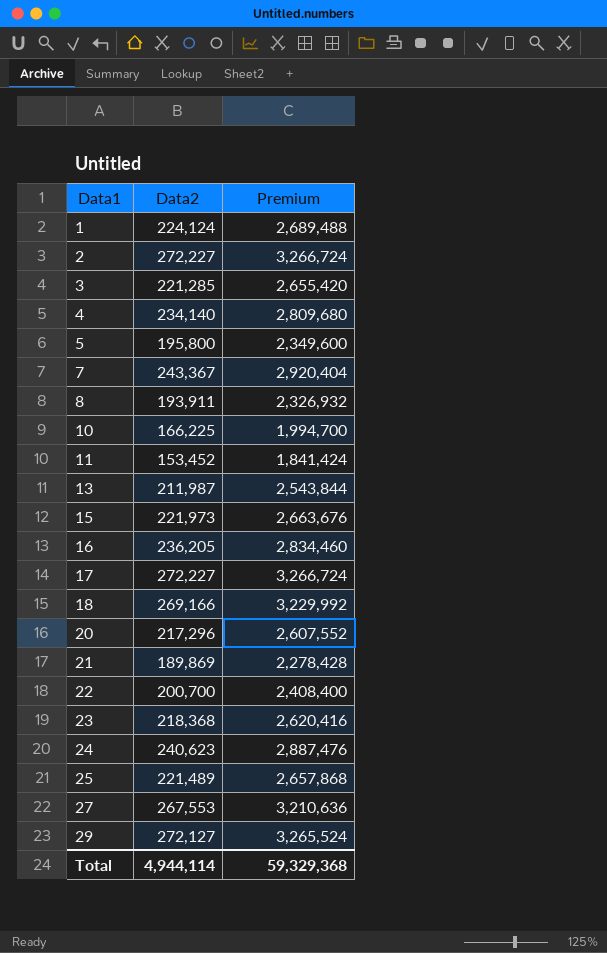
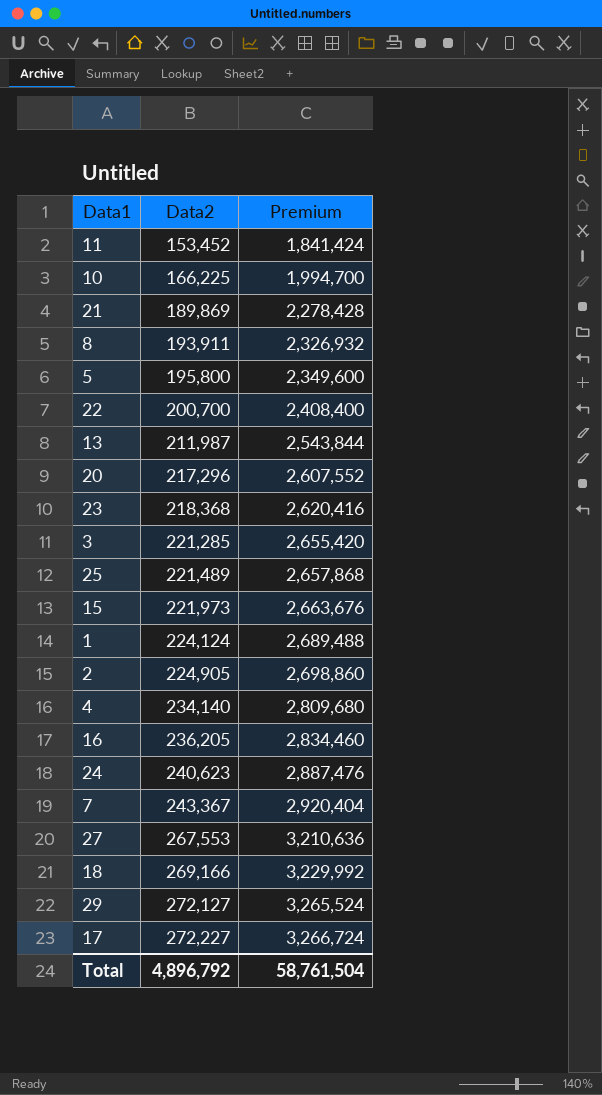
row order: Data1 ascending -> Data2 ascending
2 | Data2: 272,227 -> 224,905
2 | Premium: 3,266,724 -> 2,698,860
Total | Data2: 4,944,114 -> 4,896,792
Total | Premium: 59,329,368 -> 58,761,504

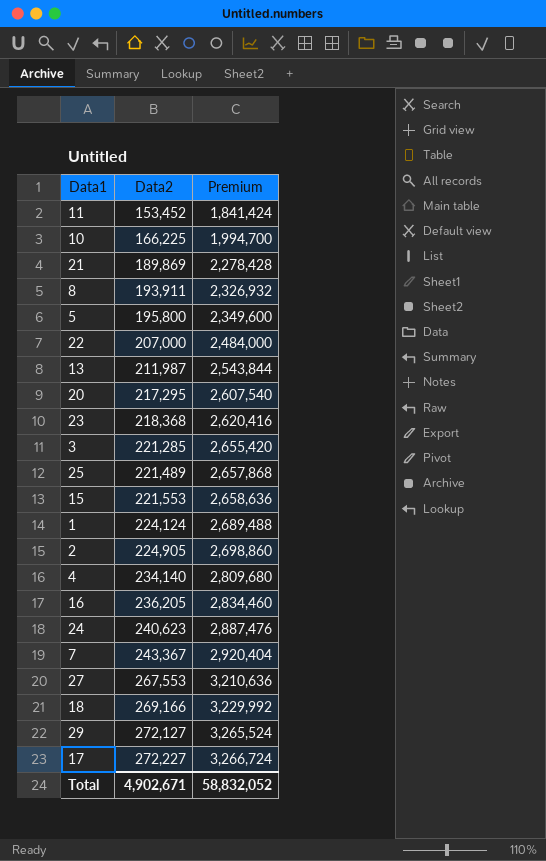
22 | Data2: 200,700 -> 207,000
22 | Premium: 2,408,400 -> 2,484,000
20 | Data2: 217,296 -> 217,295
20 | Premium: 2,607,552 -> 2,607,540
15 | Data2: 221,973 -> 221,553
15 | Premium: 2,663,676 -> 2,658,636
Total | Data2: 4,896,792 -> 4,902,671
Total | Premium: 58,761,504 -> 58,832,052

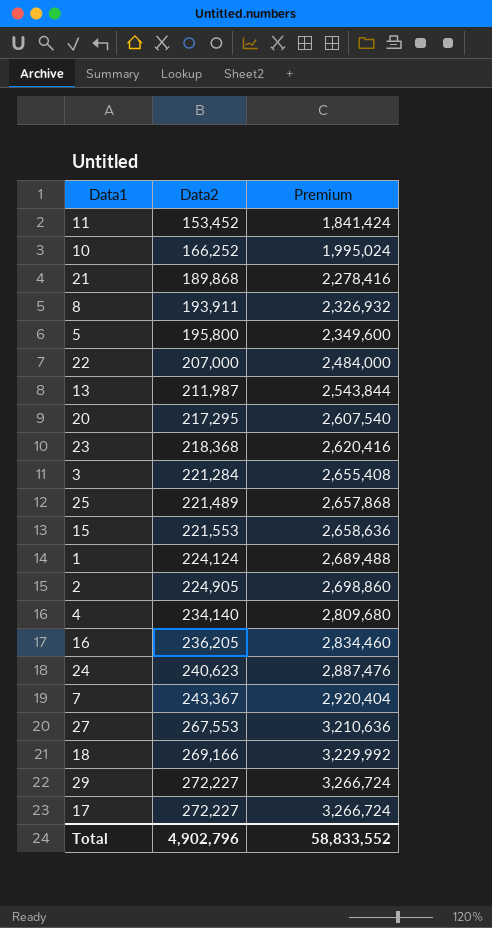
10 | Data2: 166,225 -> 166,252
10 | Premium: 1,994,700 -> 1,995,024
21 | Data2: 189,869 -> 189,868
21 | Premium: 2,278,428 -> 2,278,416
3 | Data2: 221,285 -> 221,284
3 | Premium: 2,655,420 -> 2,655,408
29 | Data2: 272,127 -> 272,227
29 | Premium: 3,265,524 -> 3,266,724
Total | Data2: 4,902,671 -> 4,902,796
Total | Premium: 58,832,052 -> 58,833,552

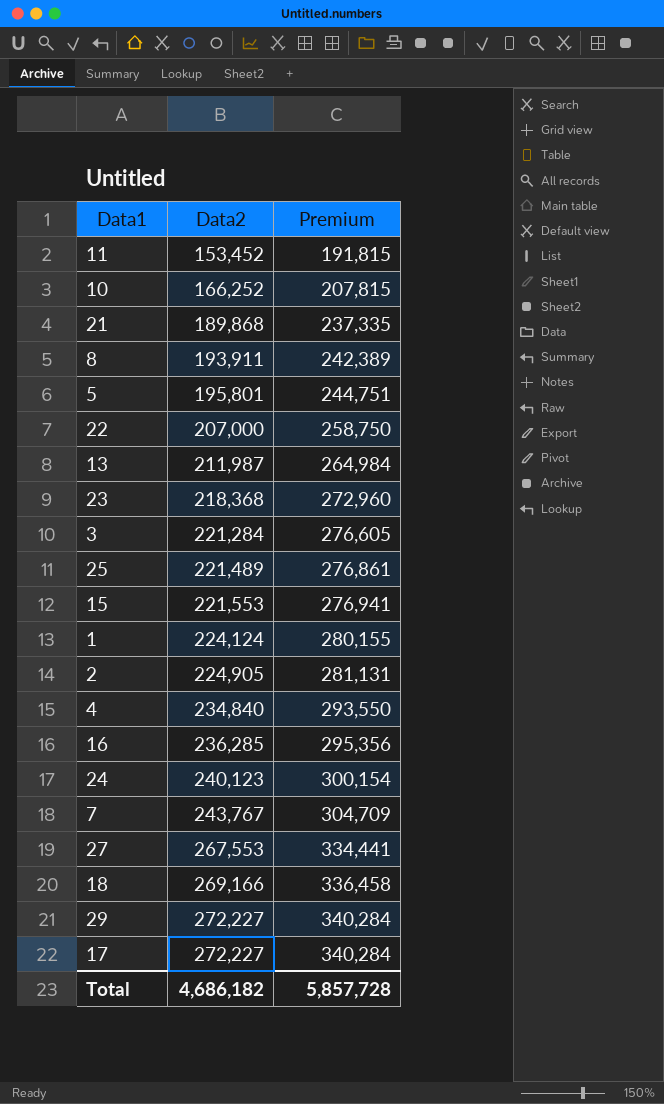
column Premium | formula: [Data2] * 12 -> [Data2] * 1.25
row 20: 217,295 | 2,607,540 -> none
5 | Data2: 195,800 -> 195,801
4 | Data2: 234,140 -> 234,840
16 | Data2: 236,205 -> 236,285
24 | Data2: 240,623 -> 240,123
7 | Data2: 243,367 -> 243,767
Total | Data2: 4,902,796 -> 4,686,182
Total | Premium: 58,833,552 -> 5,857,728

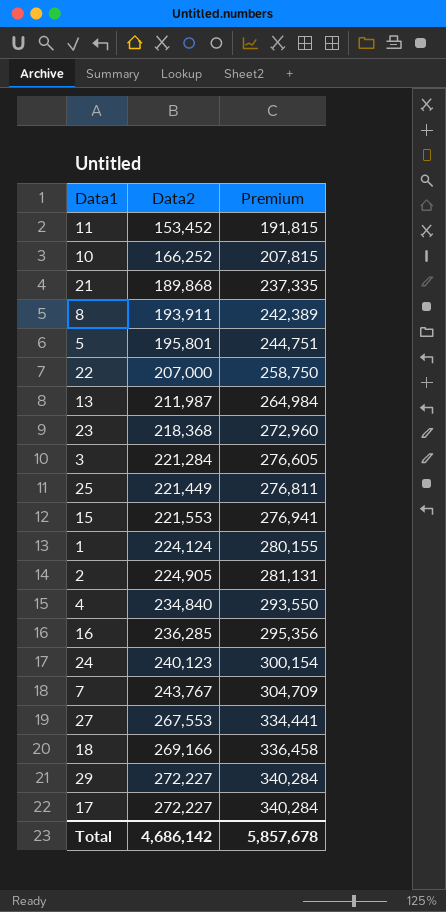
25 | Data2: 221,489 -> 221,449
25 | Premium: 276,861 -> 276,811
Total | Data2: 4,686,182 -> 4,686,142
Total | Premium: 5,857,728 -> 5,857,678

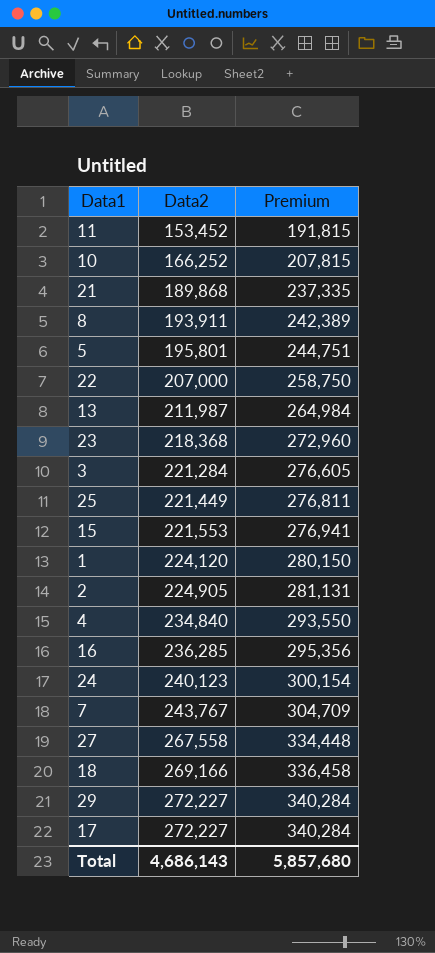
1 | Data2: 224,124 -> 224,120
1 | Premium: 280,155 -> 280,150
27 | Data2: 267,553 -> 267,558
27 | Premium: 334,441 -> 334,448
Total | Data2: 4,686,142 -> 4,686,143
Total | Premium: 5,857,678 -> 5,857,680

